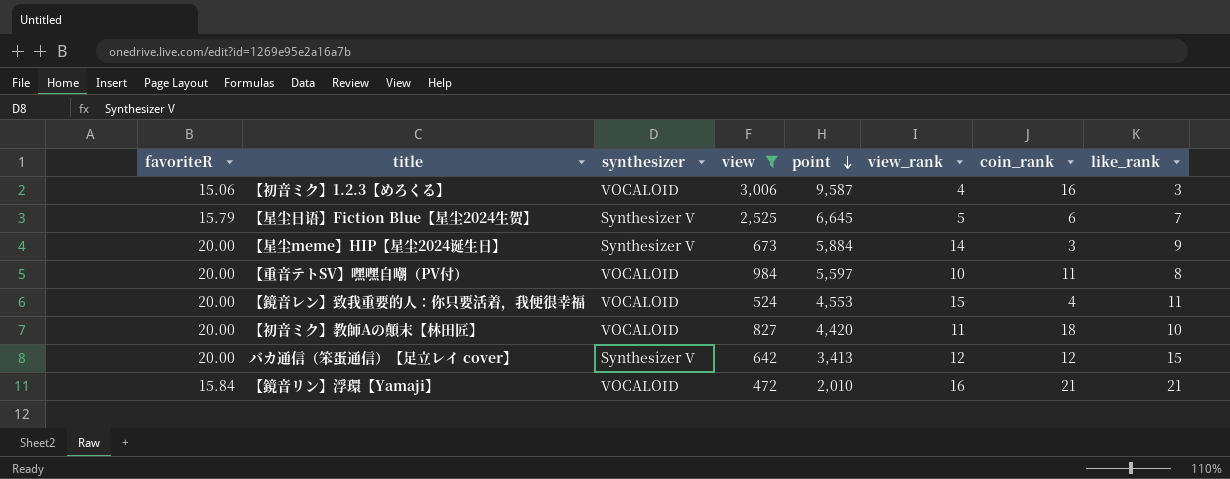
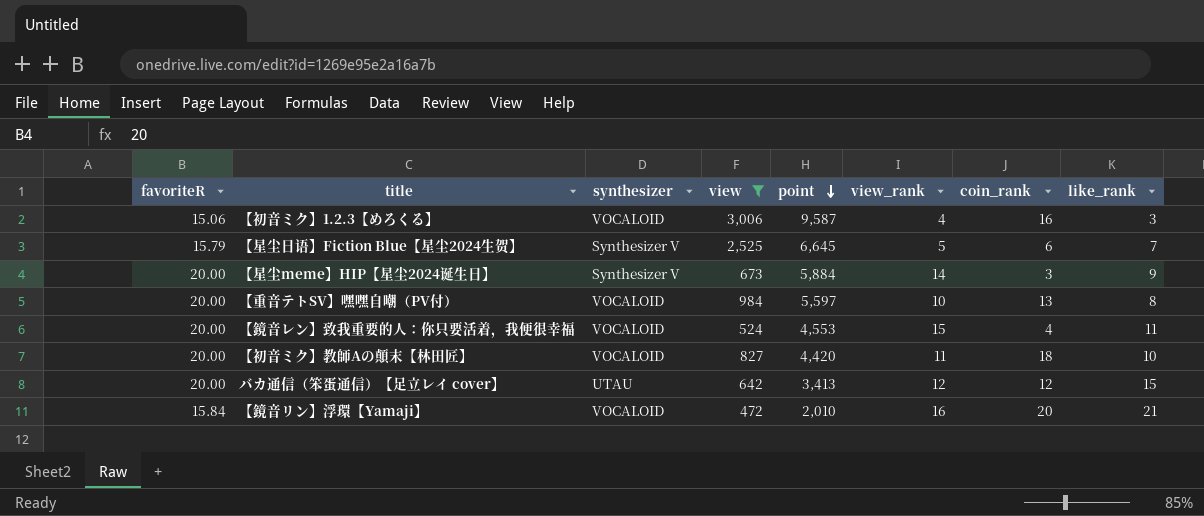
【重音テトSV】嘿嘿自嘲（PV付） | coin_rank: 11 -> 13
バカ通信（笨蛋通信）【足立レイ cover】 | synthesizer: Synthesizer V -> UTAU
【鏡音リン】浮環【Yamaji】 | coin_rank: 21 -> 20

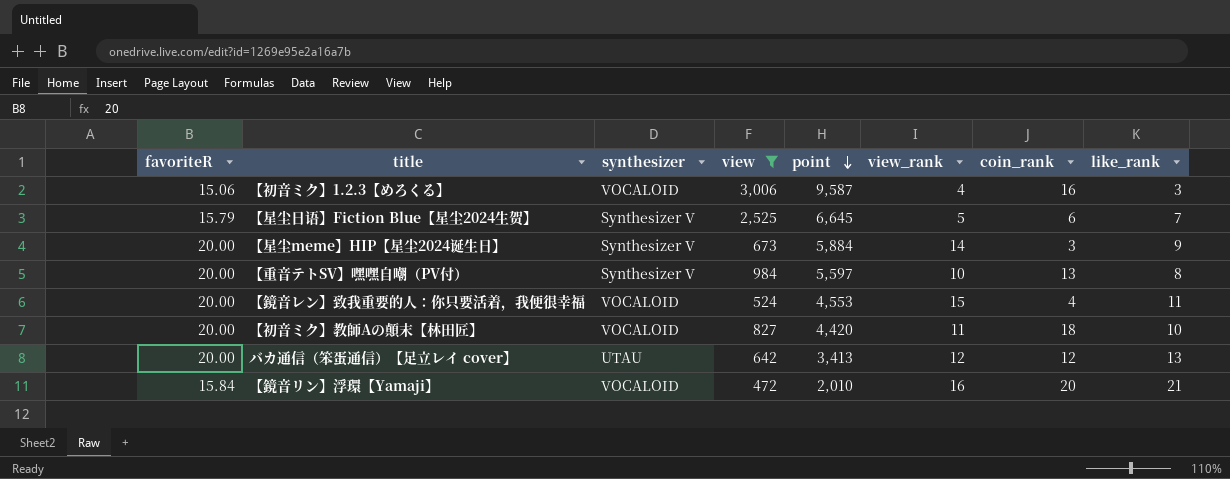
【重音テトSV】嘿嘿自嘲（PV付） | synthesizer: VOCALOID -> Synthesizer V
バカ通信（笨蛋通信）【足立レイ cover】 | like_rank: 15 -> 13

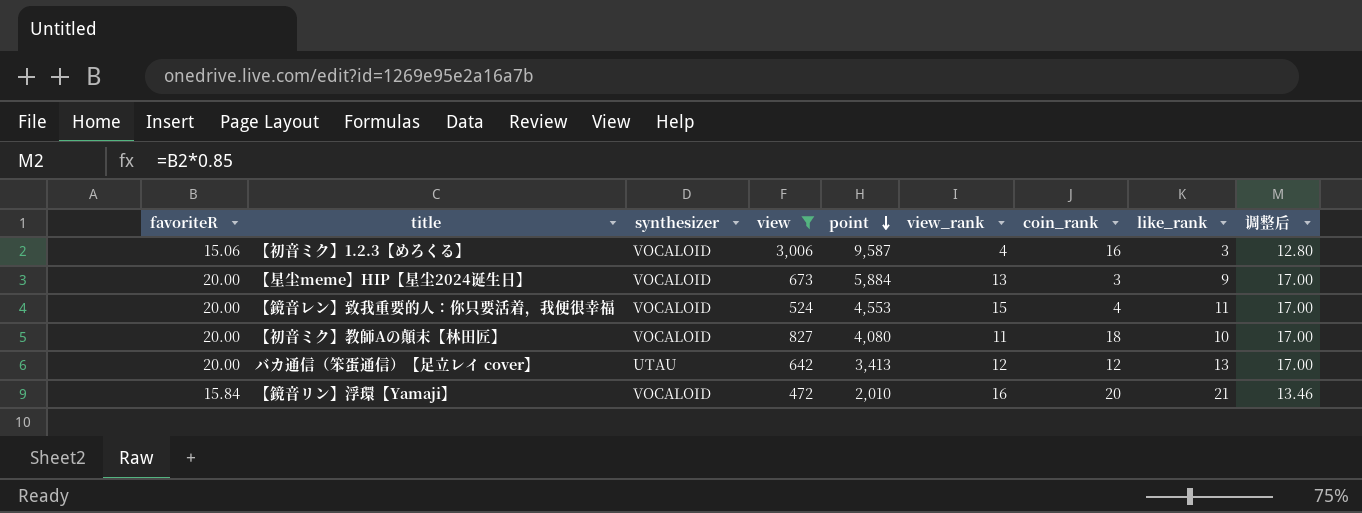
column 调整后 | formula: none -> [favoriteR] * 0.85
row 【星尘日语】Fiction Blue【星尘2024生贺】: 15.79 | Synthesizer V | 2,525 | 6,645 | 5 | 6 | 7 -> none
row 【重音テトSV】嘿嘿自嘲（PV付）: 20.00 | Synthesizer V | 984 | 5,597 | 10 | 13 | 8 -> none
【星尘meme】HIP【星尘2024诞生日】 | synthesizer: Synthesizer V -> VOCALOID
【星尘meme】HIP【星尘2024诞生日】 | view_rank: 14 -> 13
【初音ミク】教師Aの顛末【林田匠】 | point: 4,420 -> 4,080

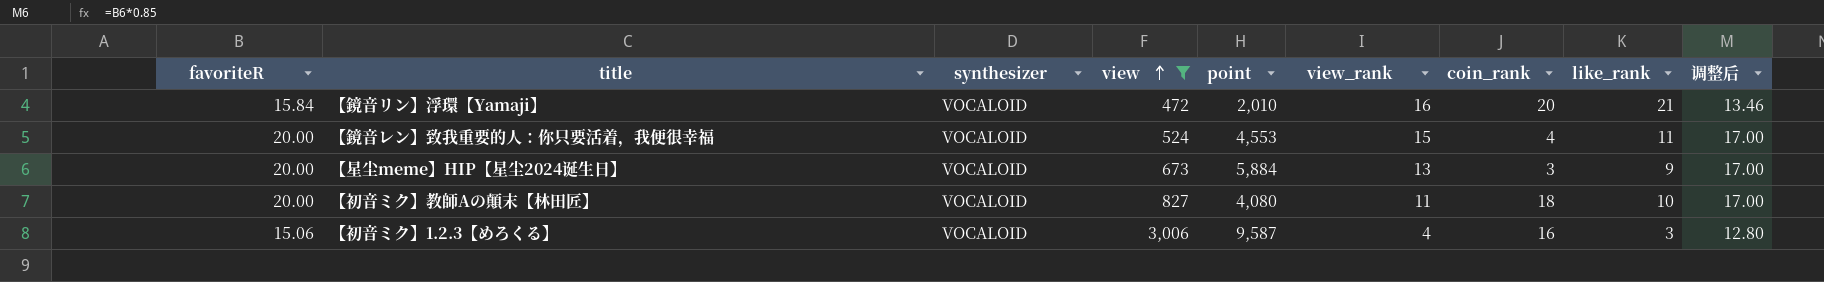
row order: point descending -> view ascending
row バカ通信（笨蛋通信）【足立レイ cover】: 20.00 | UTAU | 642 | 3,413 | 12 | 12 | 13 | 17.00 -> none

